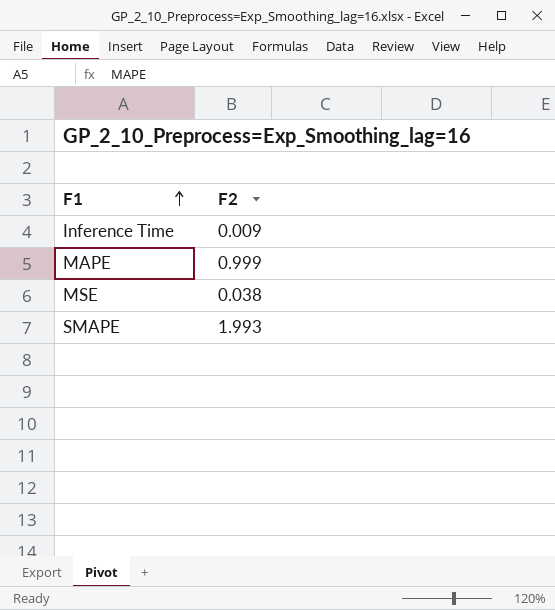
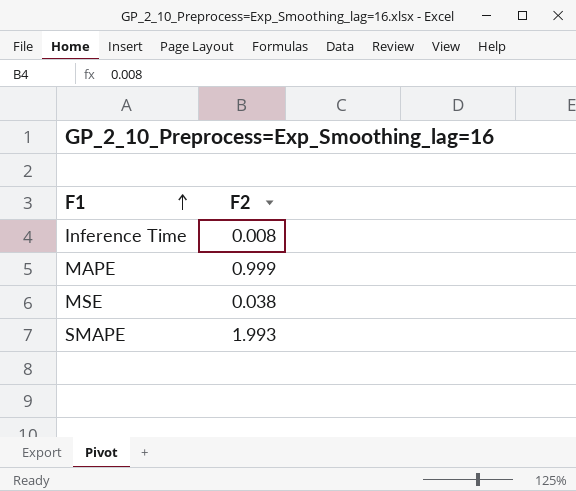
Inference Time | F2: 0.009 -> 0.008

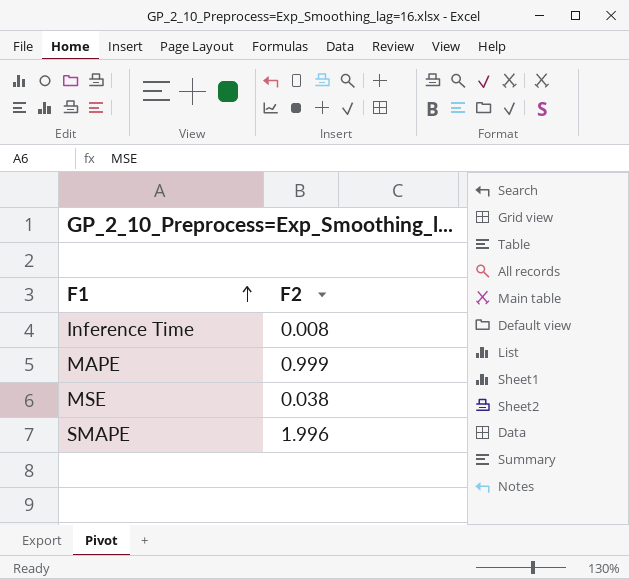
SMAPE | F2: 1.993 -> 1.996

